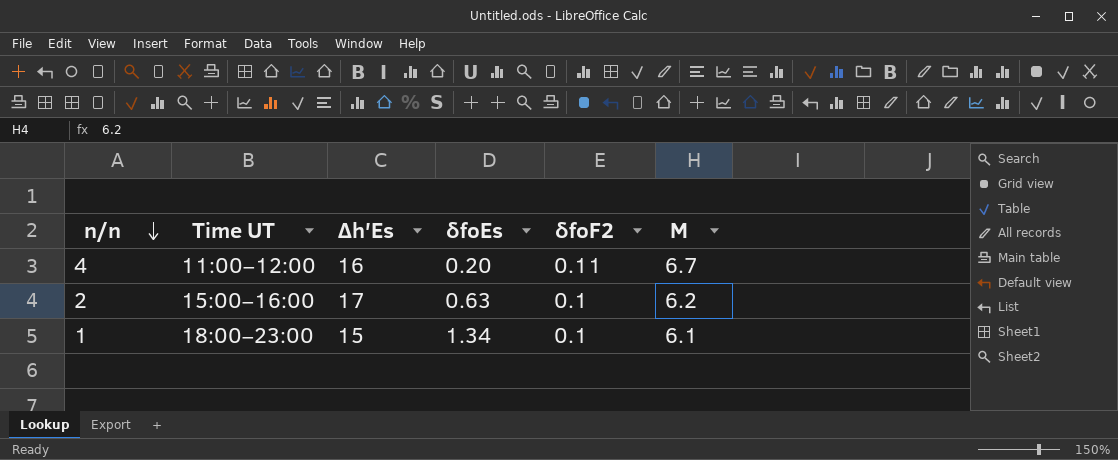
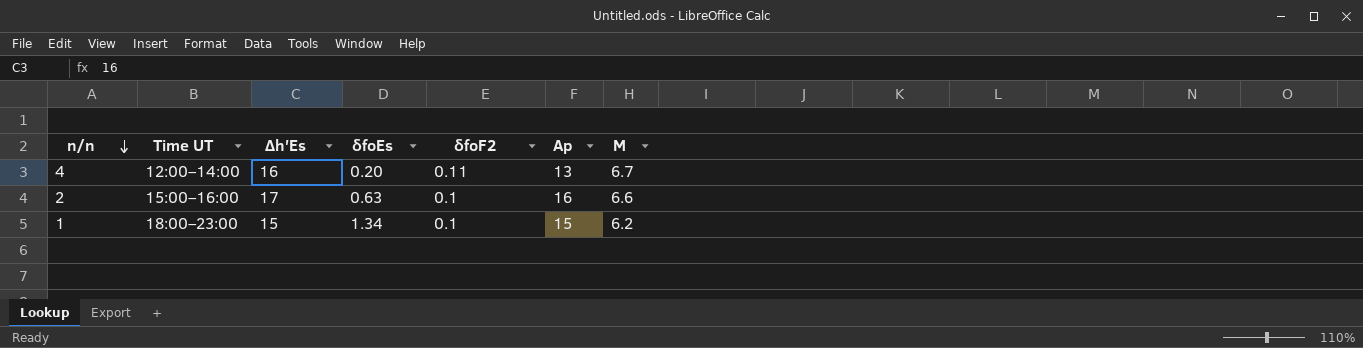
column Ap | position: none -> 6
4 | Time UT: 11:00–12:00 -> 12:00–14:00
2 | M: 6.2 -> 6.6
1 | M: 6.1 -> 6.2

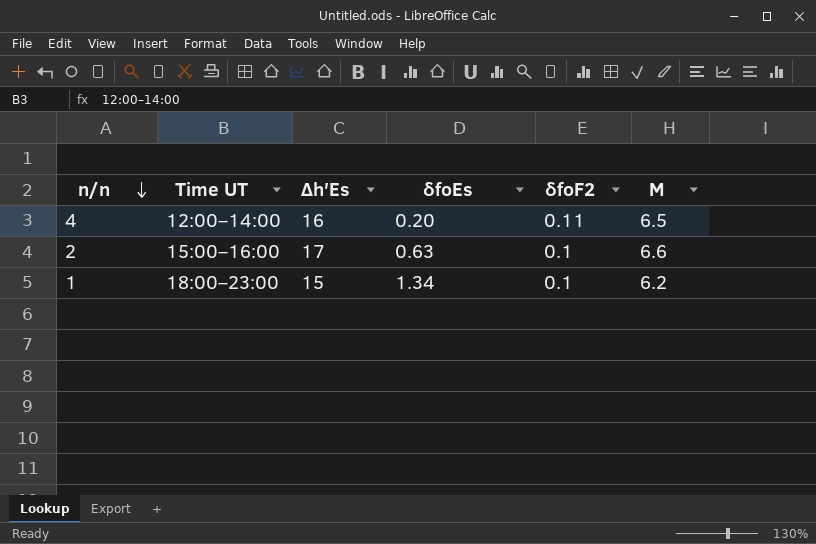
column Ap | position: 6 -> none
4 | M: 6.7 -> 6.5

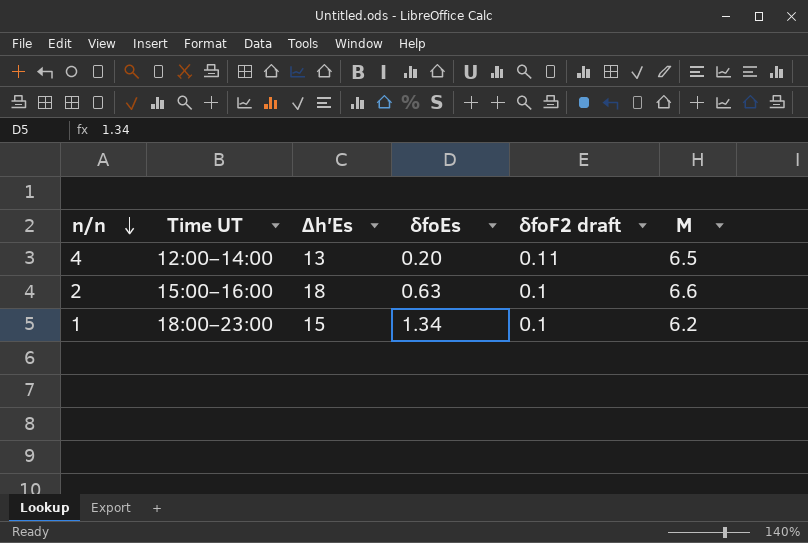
column name: δfoF2 -> δfoF2 draft
4 | Δh′Es: 16 -> 13
2 | Δh′Es: 17 -> 18

